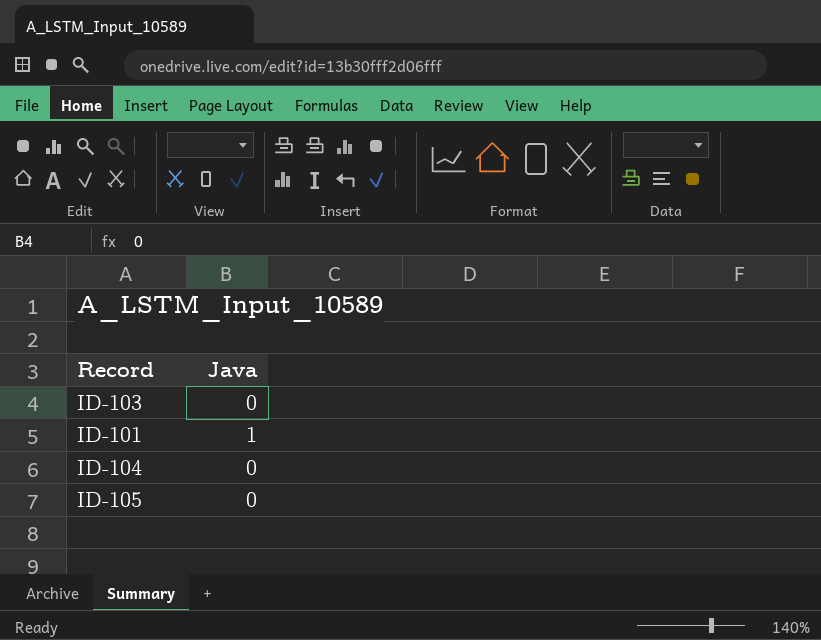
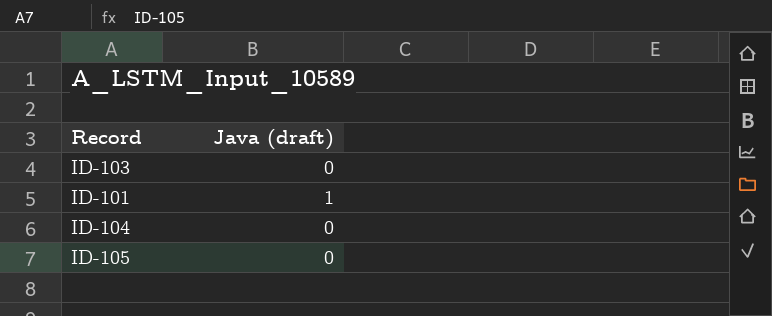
column name: Java -> Java (draft)

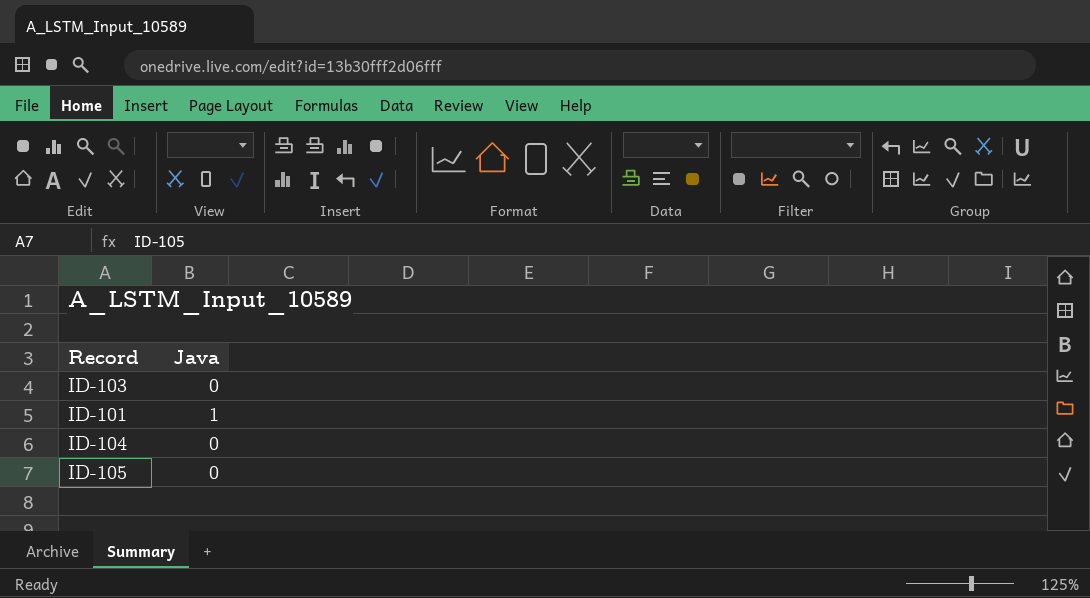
column name: Java (draft) -> Java

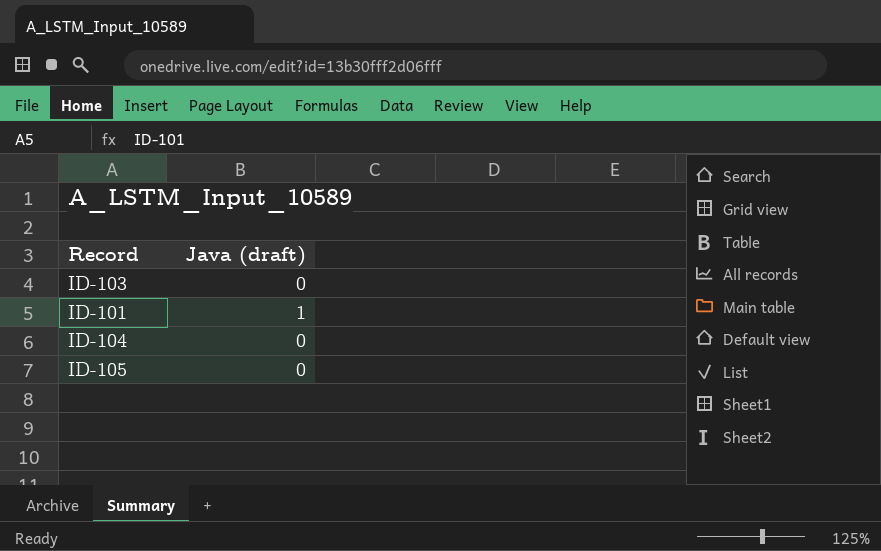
column name: Java -> Java (draft)

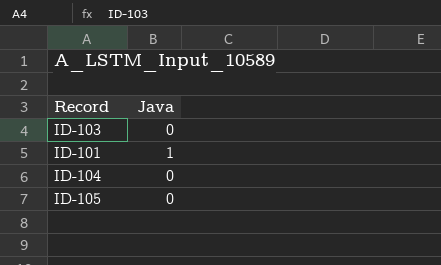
column name: Java (draft) -> Java

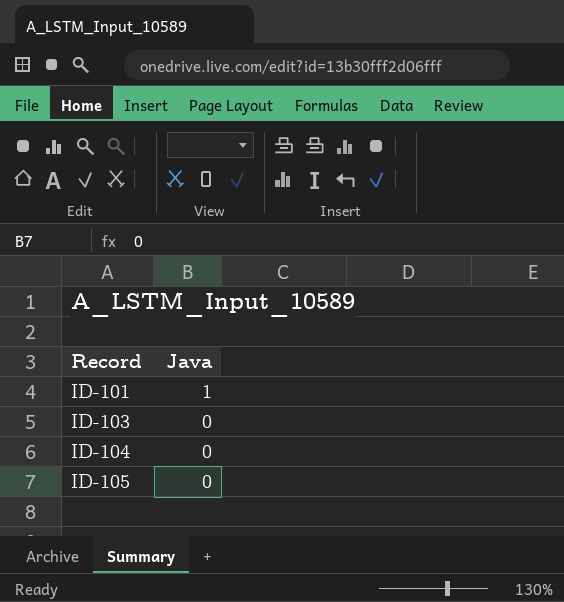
row order: none -> Record ascending

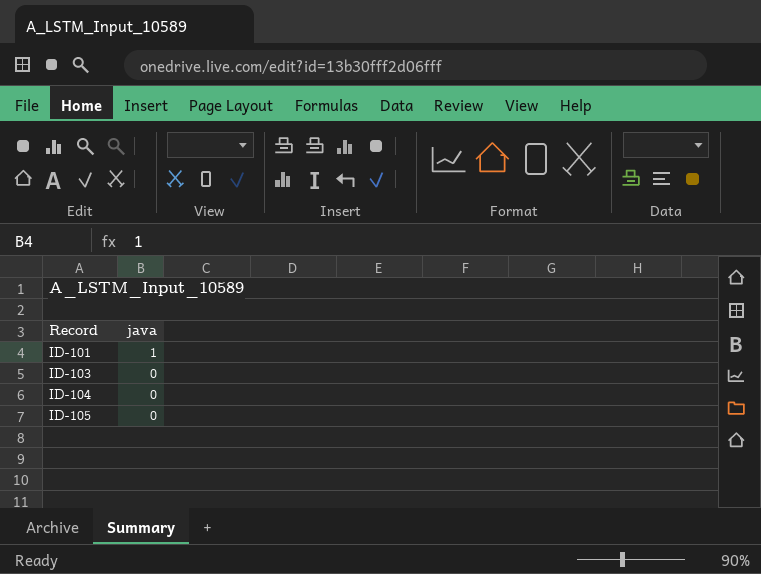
column name: Java -> java

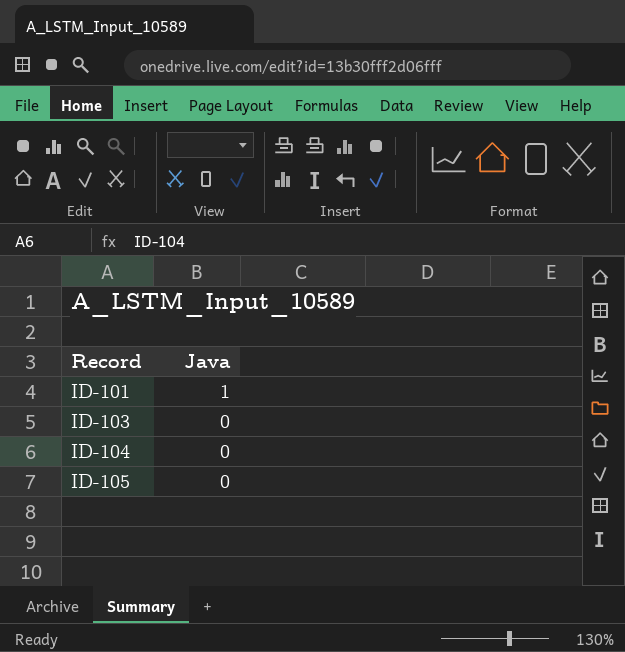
column name: java -> Java

